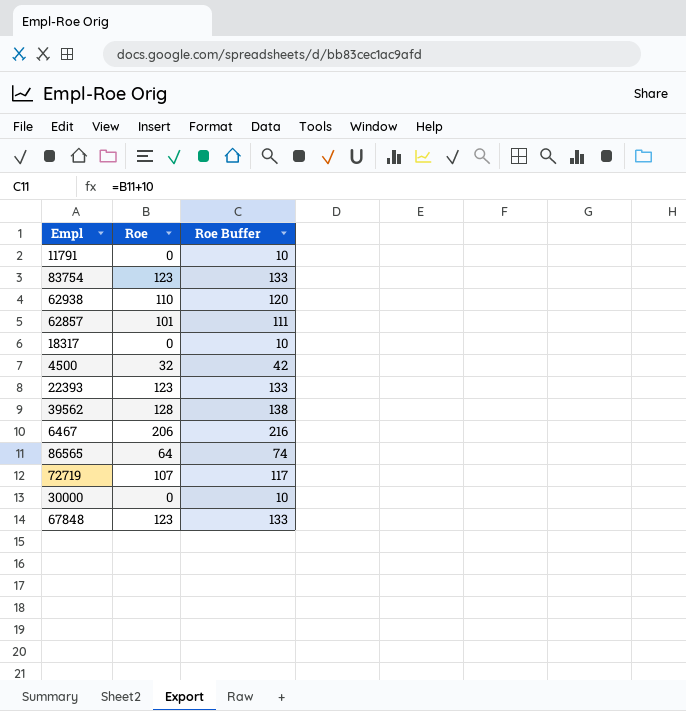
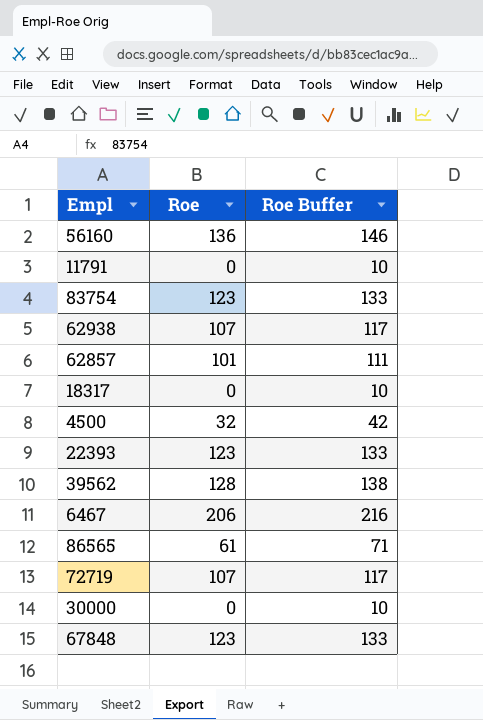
row 56160: none -> 136 | 146
62938 | Roe: 110 -> 107
62938 | Roe Buffer: 120 -> 117
86565 | Roe: 64 -> 61
86565 | Roe Buffer: 74 -> 71

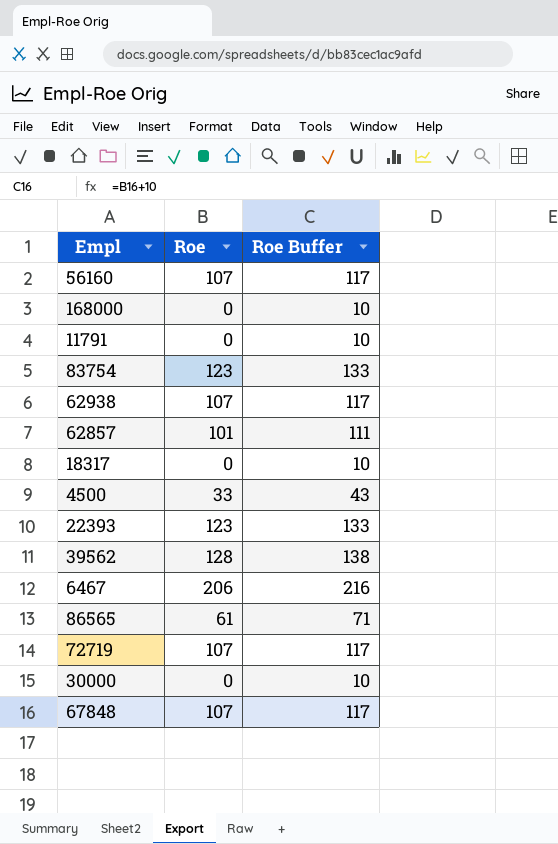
56160 | Roe: 136 -> 107
56160 | Roe Buffer: 146 -> 117
row 168000: none -> 0 | 10
4500 | Roe: 32 -> 33
4500 | Roe Buffer: 42 -> 43
67848 | Roe: 123 -> 107
67848 | Roe Buffer: 133 -> 117

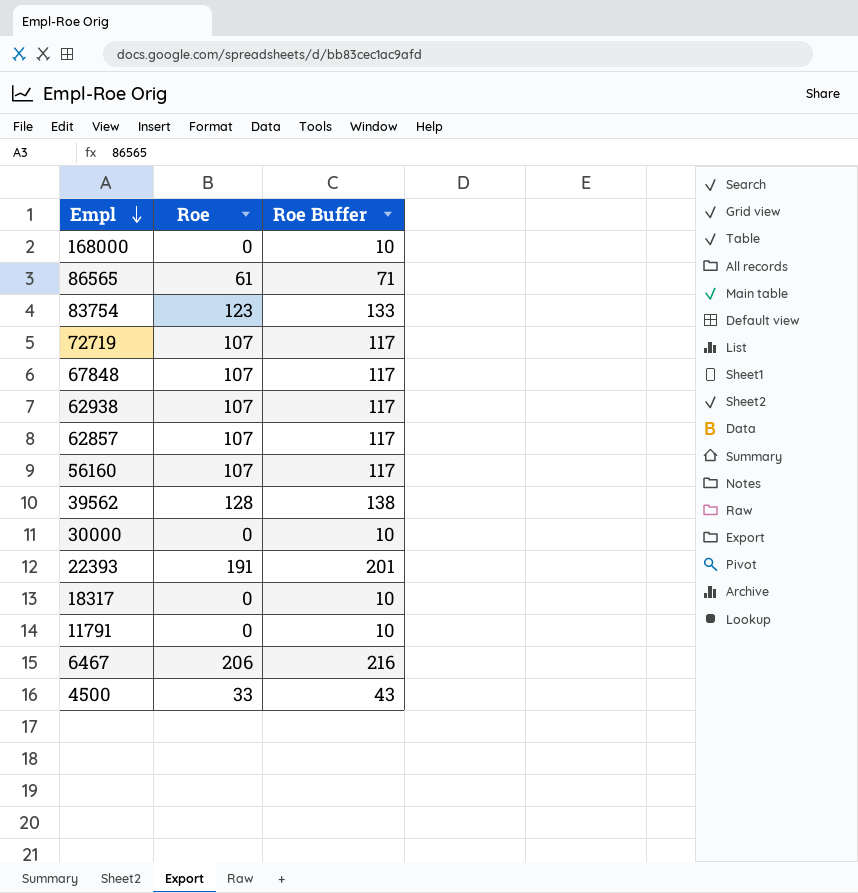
row order: none -> Empl descending
62857 | Roe: 101 -> 107
62857 | Roe Buffer: 111 -> 117
22393 | Roe: 123 -> 191
22393 | Roe Buffer: 133 -> 201

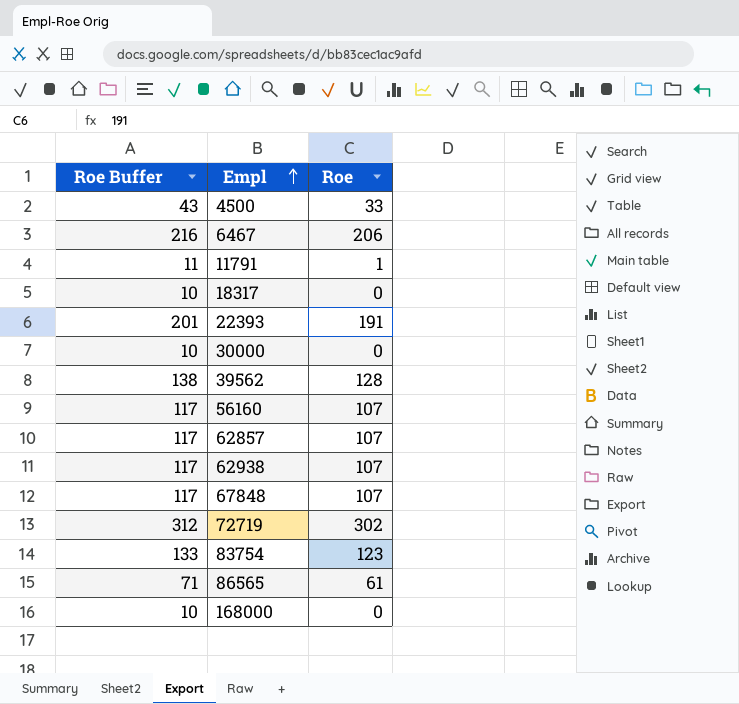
row order: Empl descending -> Empl ascending
column Roe Buffer | position: 3 -> 1
11791 | Roe Buffer: 10 -> 11
11791 | Roe: 0 -> 1
72719 | Roe Buffer: 117 -> 312
72719 | Roe: 107 -> 302

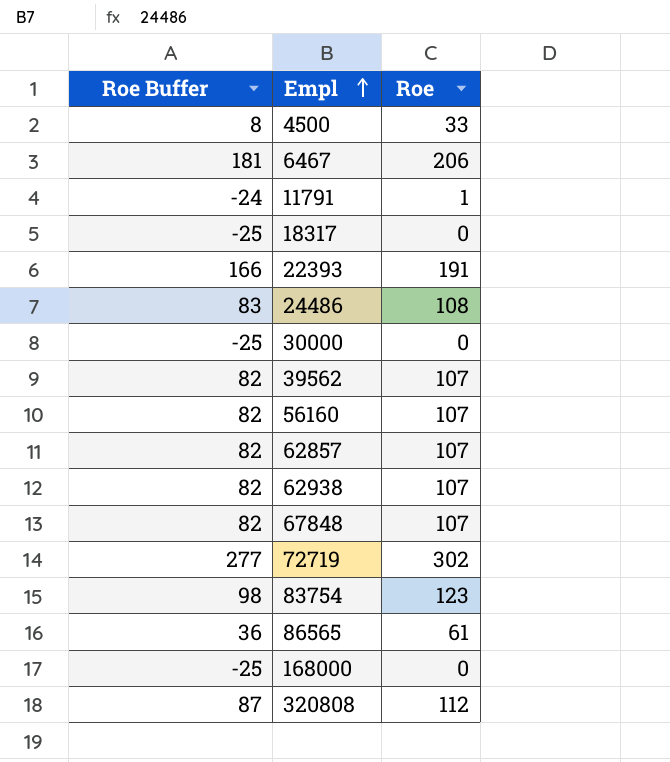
column Roe Buffer | formula: [Roe] + 10 -> [Roe] - 25
row 24486: none -> 83 | 108
39562 | Roe: 128 -> 107
row 320808: none -> 87 | 112

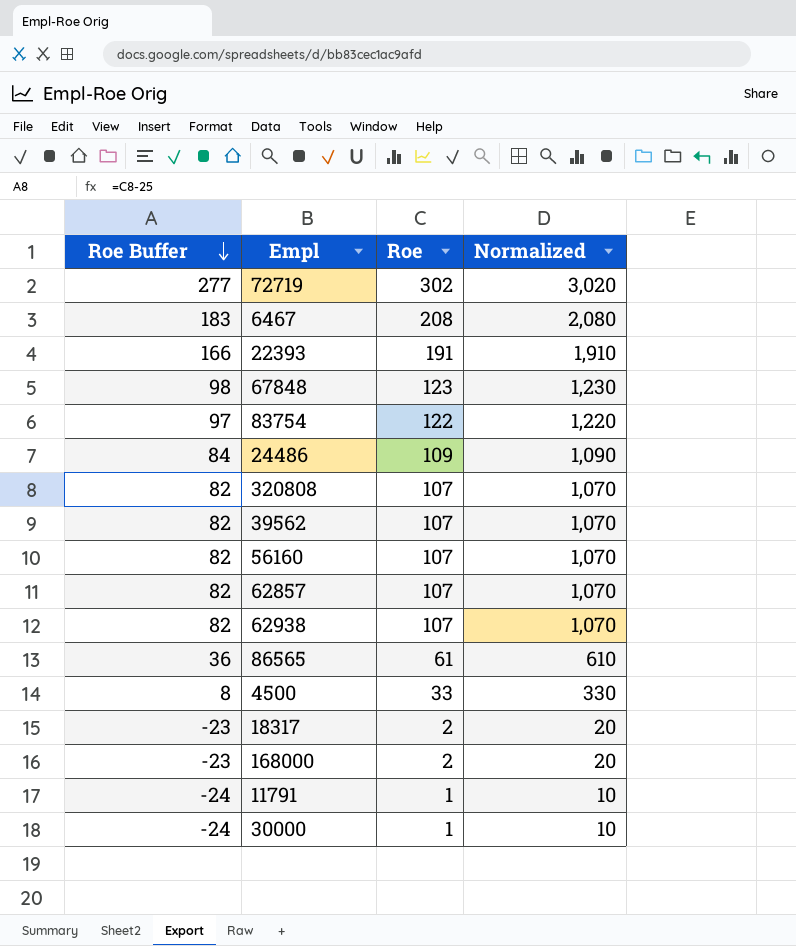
row order: Empl ascending -> Roe Buffer descending
column Normalized | formula: none -> [Roe] * 10
6467 | Roe Buffer: 181 -> 183
6467 | Roe: 206 -> 208
67848 | Roe Buffer: 82 -> 98
67848 | Roe: 107 -> 123
83754 | Roe Buffer: 98 -> 97
83754 | Roe: 123 -> 122
24486 | Roe Buffer: 83 -> 84
24486 | Roe: 108 -> 109
320808 | Roe Buffer: 87 -> 82
320808 | Roe: 112 -> 107
18317 | Roe Buffer: -25 -> -23
18317 | Roe: 0 -> 2
168000 | Roe Buffer: -25 -> -23
168000 | Roe: 0 -> 2
30000 | Roe Buffer: -25 -> -24
30000 | Roe: 0 -> 1

